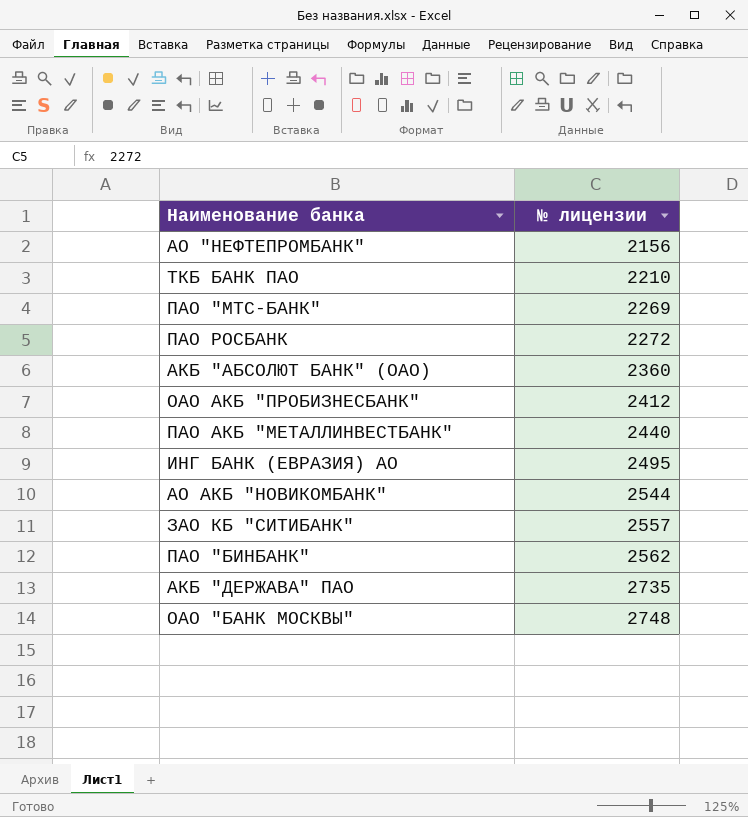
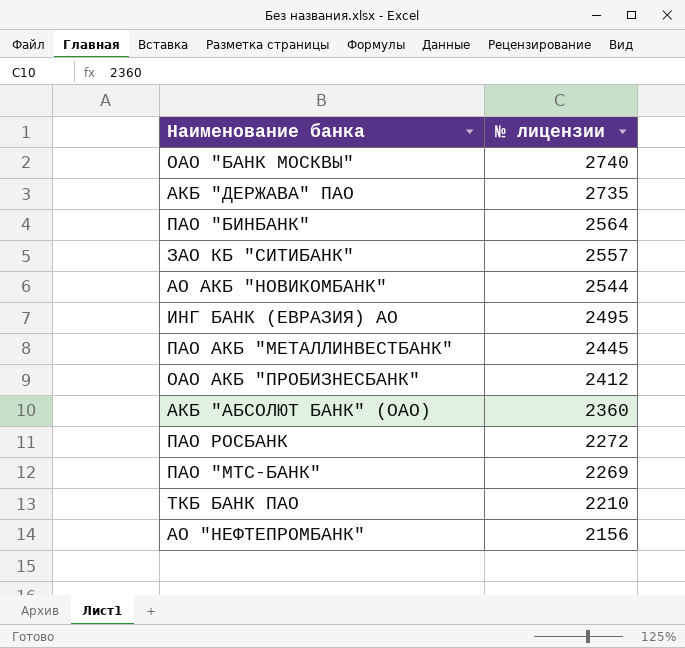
row order: № лицензии ascending -> № лицензии descending
ОАО "БАНК МОСКВЫ" | № лицензии: 2748 -> 2740
ПАО "БИНБАНК" | № лицензии: 2562 -> 2564
ПАО АКБ "МЕТАЛЛИНВЕСТБАНК" | № лицензии: 2440 -> 2445

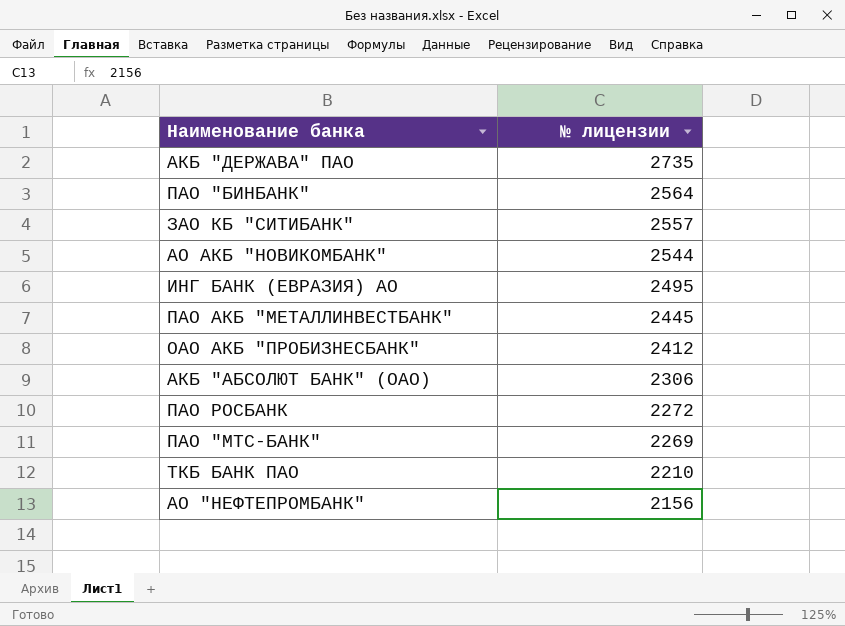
row ОАО "БАНК МОСКВЫ": 2740 -> none
АКБ "АБСОЛЮТ БАНК" (ОАО) | № лицензии: 2360 -> 2306

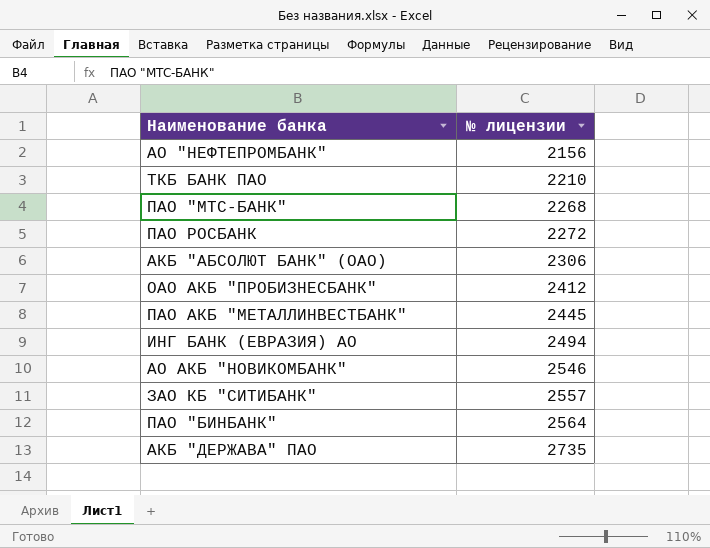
row order: № лицензии descending -> № лицензии ascending
ПАО "МТС-БАНК" | № лицензии: 2269 -> 2268
ИНГ БАНК (ЕВРАЗИЯ) АО | № лицензии: 2495 -> 2494
АО АКБ "НОВИКОМБАНК" | № лицензии: 2544 -> 2546

